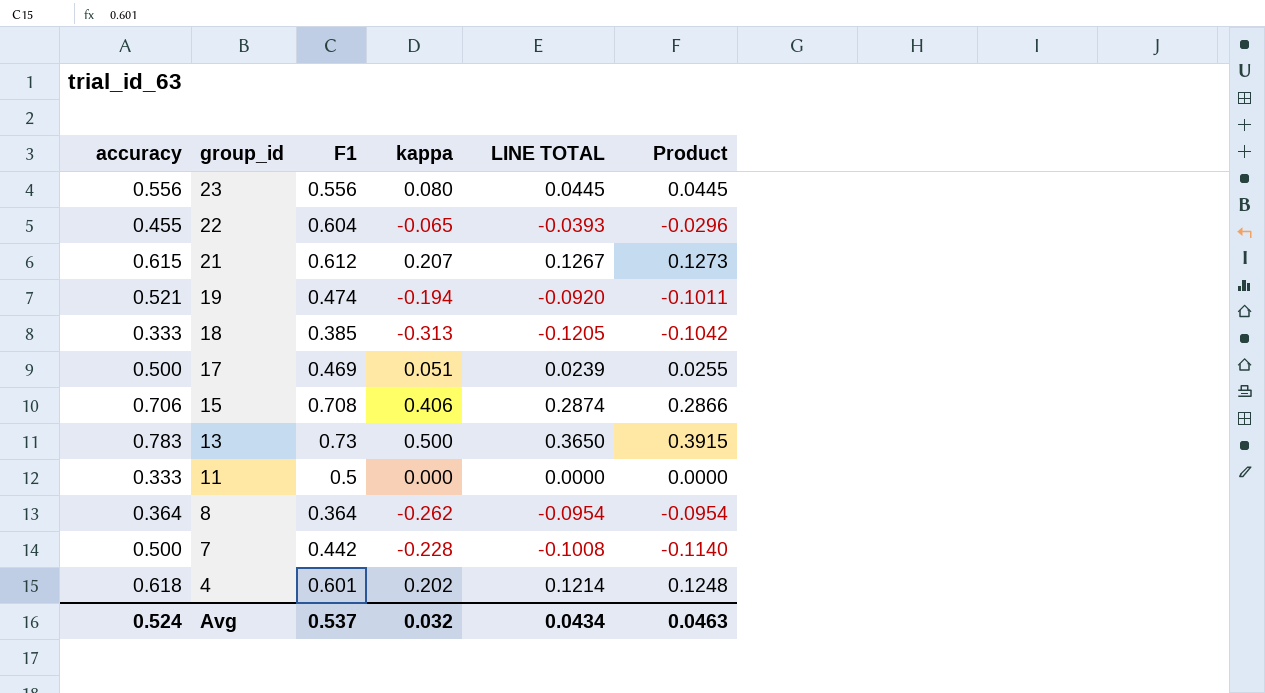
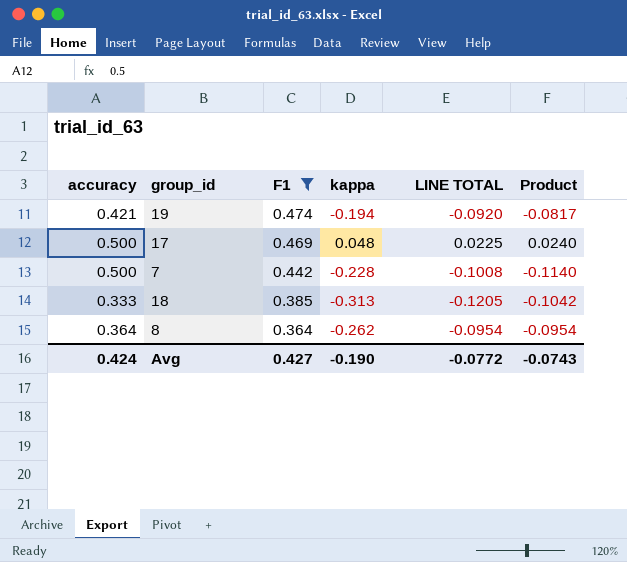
filter: none -> F1 <= 0.474
row order: group_id descending -> F1 descending
19 | accuracy: 0.521 -> 0.421
19 | Product: -0.1011 -> -0.0817
17 | kappa: 0.051 -> 0.048
17 | LINE TOTAL: 0.0239 -> 0.0225
17 | Product: 0.0255 -> 0.0240
Avg | accuracy: 0.524 -> 0.424
Avg | F1: 0.537 -> 0.427
Avg | kappa: 0.032 -> -0.190
Avg | LINE TOTAL: 0.0434 -> -0.0772
Avg | Product: 0.0463 -> -0.0743

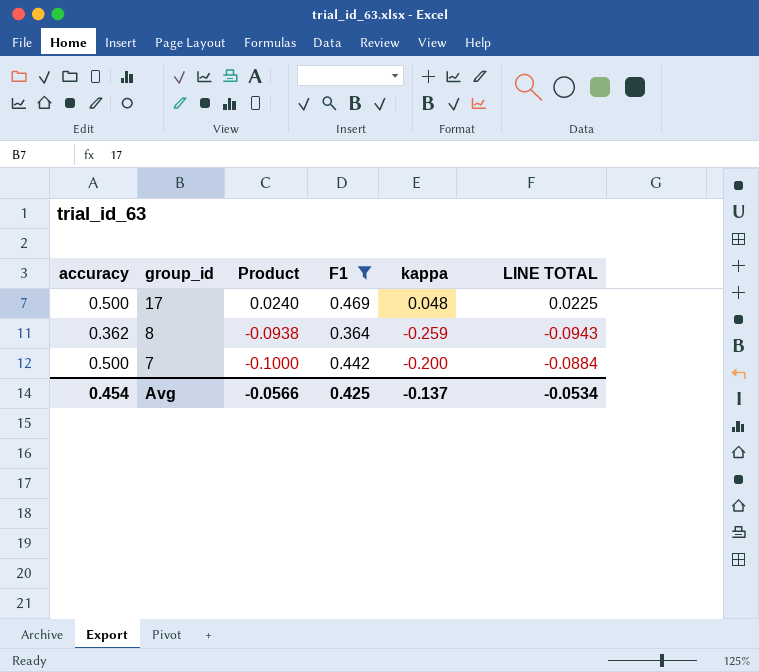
row order: F1 descending -> group_id descending
column Product | position: 6 -> 3
row 19: 0.421 | 0.474 | -0.194 | -0.0920 | -0.0817 -> none
row 18: 0.333 | 0.385 | -0.313 | -0.1205 | -0.1042 -> none
8 | accuracy: 0.364 -> 0.362
8 | Product: -0.0954 -> -0.0938
8 | kappa: -0.262 -> -0.259
8 | LINE TOTAL: -0.0954 -> -0.0943
7 | Product: -0.1140 -> -0.1000
7 | kappa: -0.228 -> -0.200
7 | LINE TOTAL: -0.1008 -> -0.0884
Avg | accuracy: 0.424 -> 0.454
Avg | Product: -0.0743 -> -0.0566
Avg | F1: 0.427 -> 0.425
Avg | kappa: -0.190 -> -0.137
Avg | LINE TOTAL: -0.0772 -> -0.0534

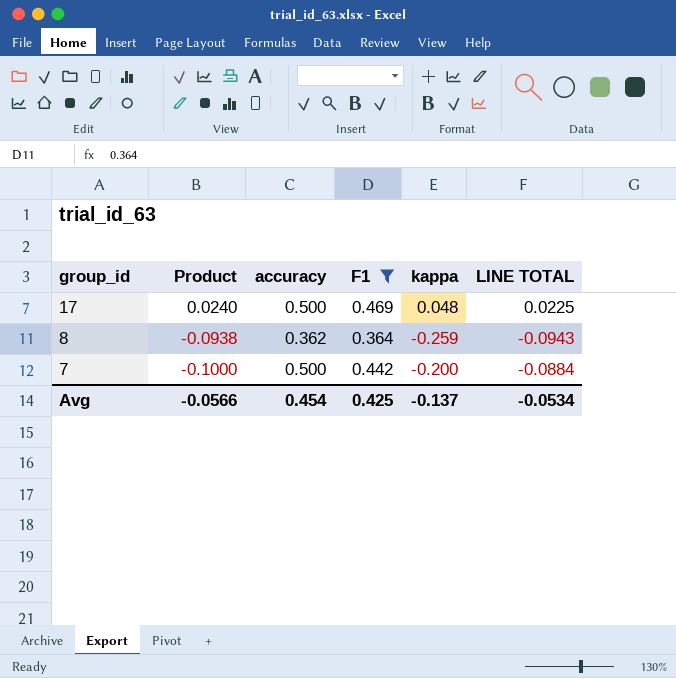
column accuracy | position: 1 -> 3

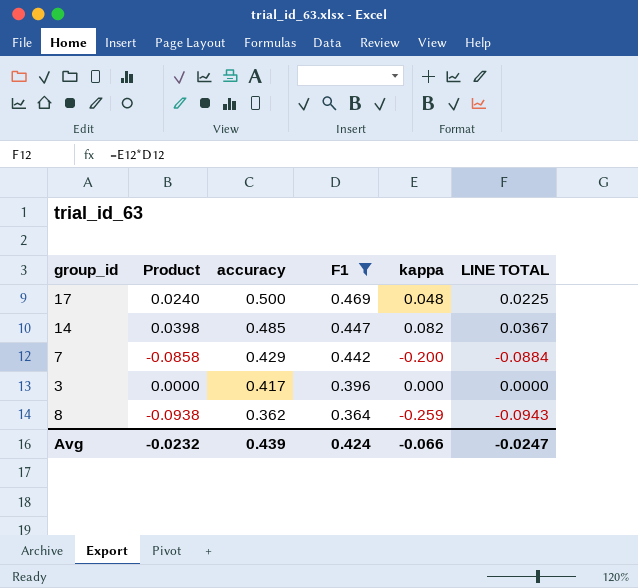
row order: group_id descending -> accuracy descending
row 14: none -> 0.0398 | 0.485 | 0.447 | 0.082 | 0.0367
7 | Product: -0.1000 -> -0.0858
7 | accuracy: 0.500 -> 0.429
row 3: none -> 0.0000 | 0.417 | 0.396 | 0.000 | 0.0000
Avg | Product: -0.0566 -> -0.0232
Avg | accuracy: 0.454 -> 0.439
Avg | F1: 0.425 -> 0.424
Avg | kappa: -0.137 -> -0.066
Avg | LINE TOTAL: -0.0534 -> -0.0247

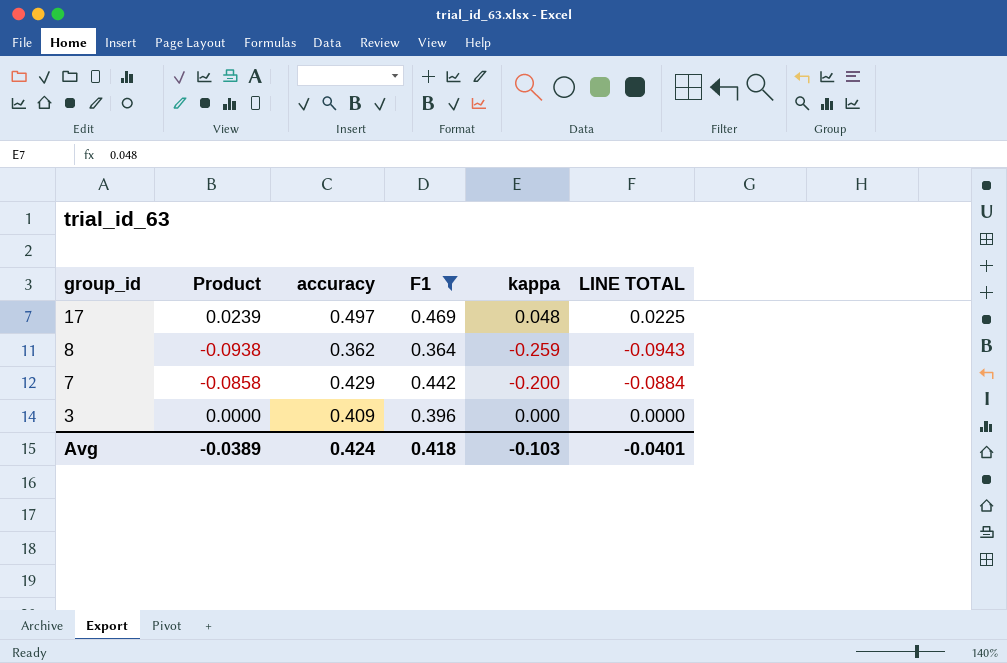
row order: accuracy descending -> group_id descending
row 14: 0.0398 | 0.485 | 0.447 | 0.082 | 0.0367 -> none
17 | Product: 0.0240 -> 0.0239
17 | accuracy: 0.500 -> 0.497
3 | accuracy: 0.417 -> 0.409
Avg | Product: -0.0232 -> -0.0389
Avg | accuracy: 0.439 -> 0.424
Avg | F1: 0.424 -> 0.418
Avg | kappa: -0.066 -> -0.103
Avg | LINE TOTAL: -0.0247 -> -0.0401

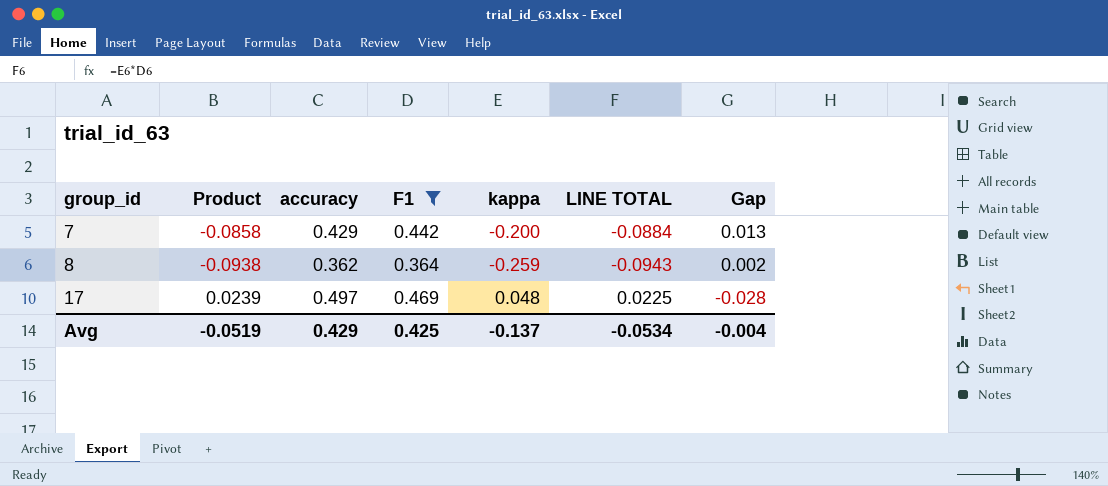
row order: group_id descending -> group_id ascending
column Gap | formula: none -> [F1] - [accuracy]
row 3: 0.0000 | 0.409 | 0.396 | 0.000 | 0.0000 -> none
Avg | Product: -0.0389 -> -0.0519
Avg | accuracy: 0.424 -> 0.429
Avg | F1: 0.418 -> 0.425
Avg | kappa: -0.103 -> -0.137
Avg | LINE TOTAL: -0.0401 -> -0.0534

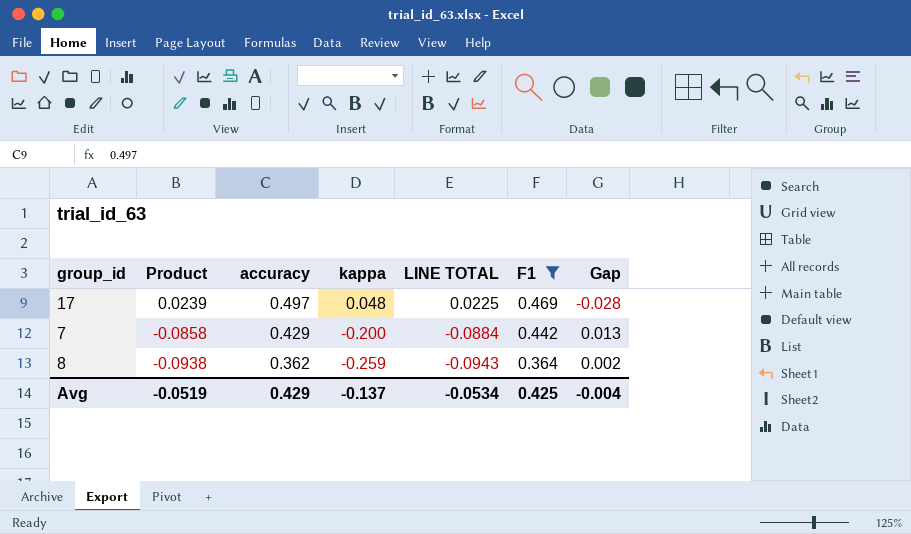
row order: group_id ascending -> Product descending
column F1 | position: 4 -> 6

